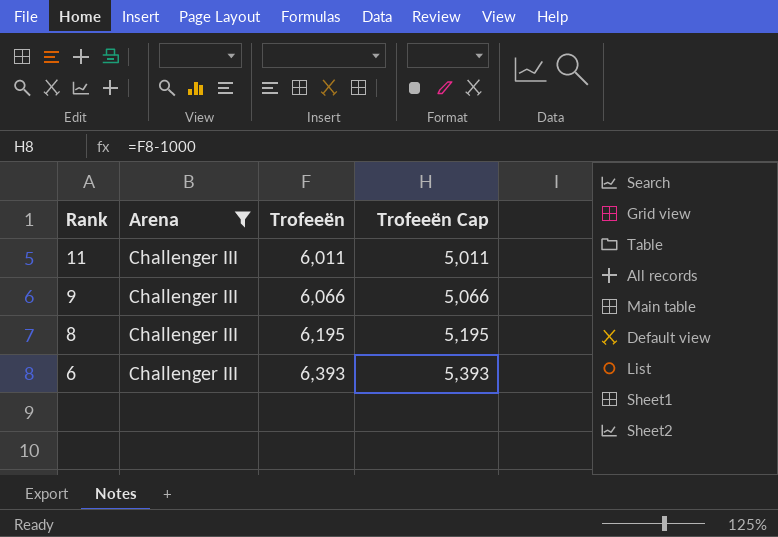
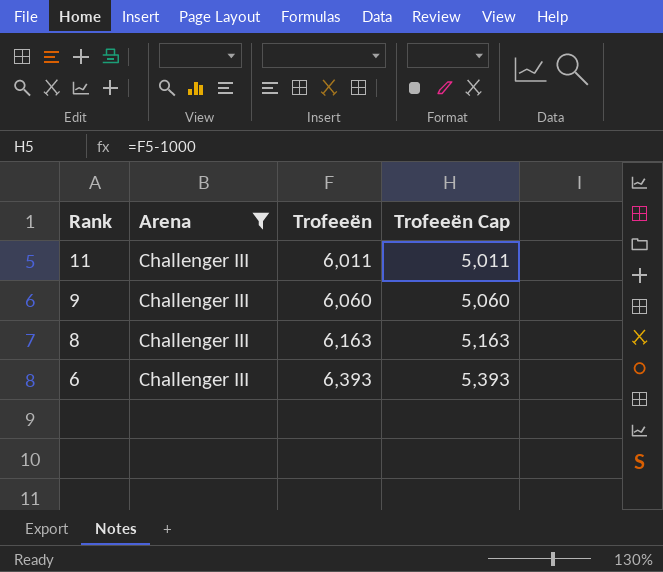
9 | Trofeeën: 6,066 -> 6,060
9 | Trofeeën Cap: 5,066 -> 5,060
8 | Trofeeën: 6,195 -> 6,163
8 | Trofeeën Cap: 5,195 -> 5,163

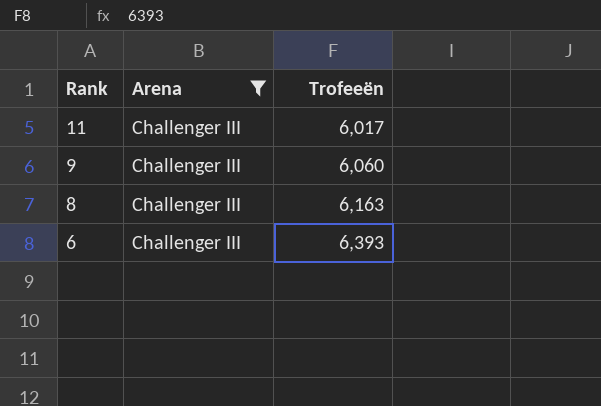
column Trofeeën Cap | formula: [Trofeeën] - 1000 -> none
11 | Trofeeën: 6,011 -> 6,017

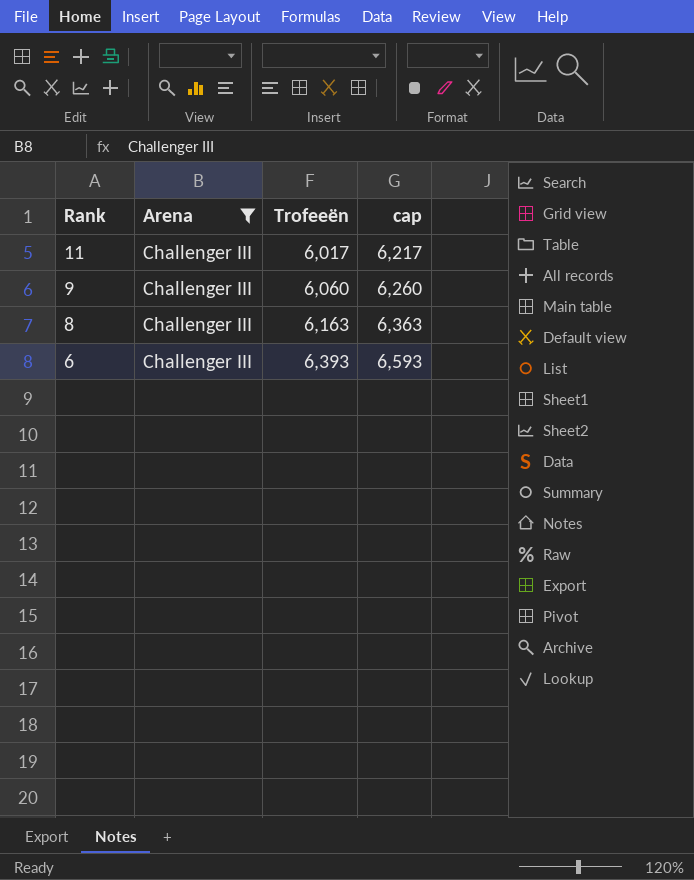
column cap | formula: none -> [Trofeeën] + 200

